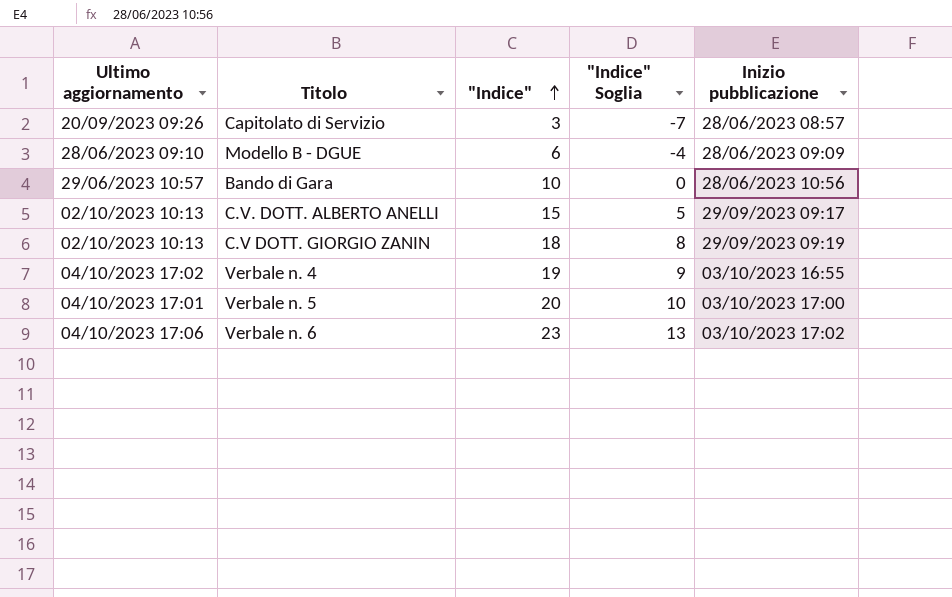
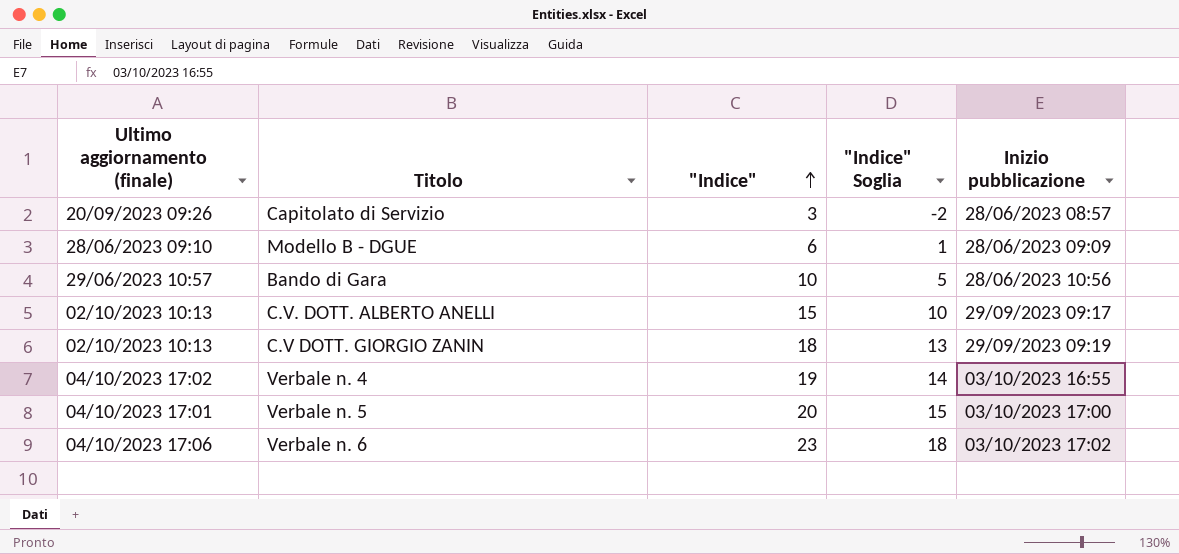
column name: Ultimo aggiornamento -> Ultimo aggiornamento (finale)
column "Indice" Soglia | formula: ["Indice"] - 10 -> ["Indice"] - 5

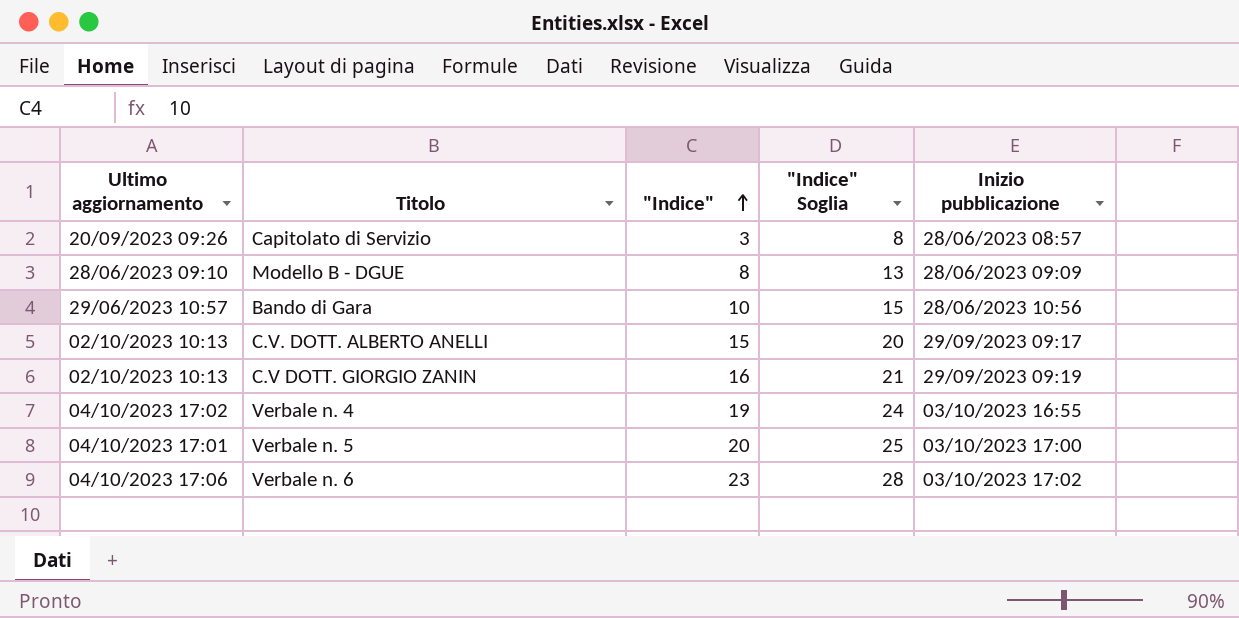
column name: Ultimo aggiornamento (finale) -> Ultimo aggiornamento
column "Indice" Soglia | formula: ["Indice"] - 5 -> ["Indice"] + 5
Modello B - DGUE | "Indice": 6 -> 8
C.V DOTT. GIORGIO ZANIN | "Indice": 18 -> 16

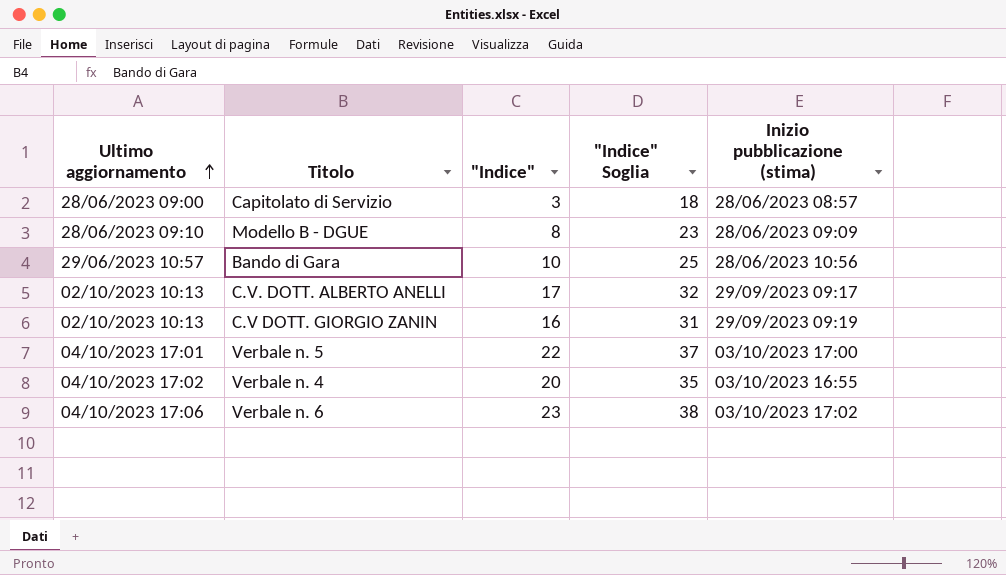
row order: "Indice" ascending -> Ultimo aggiornamento ascending
column "Indice" Soglia | formula: ["Indice"] + 5 -> ["Indice"] + 15
column name: Inizio pubblicazione -> Inizio pubblicazione (stima)
Capitolato di Servizio | Ultimo aggiornamento: 20/09/2023 09:26 -> 28/06/2023 09:00
C.V. DOTT. ALBERTO ANELLI | "Indice": 15 -> 17
Verbale n. 5 | "Indice": 20 -> 22
Verbale n. 4 | "Indice": 19 -> 20

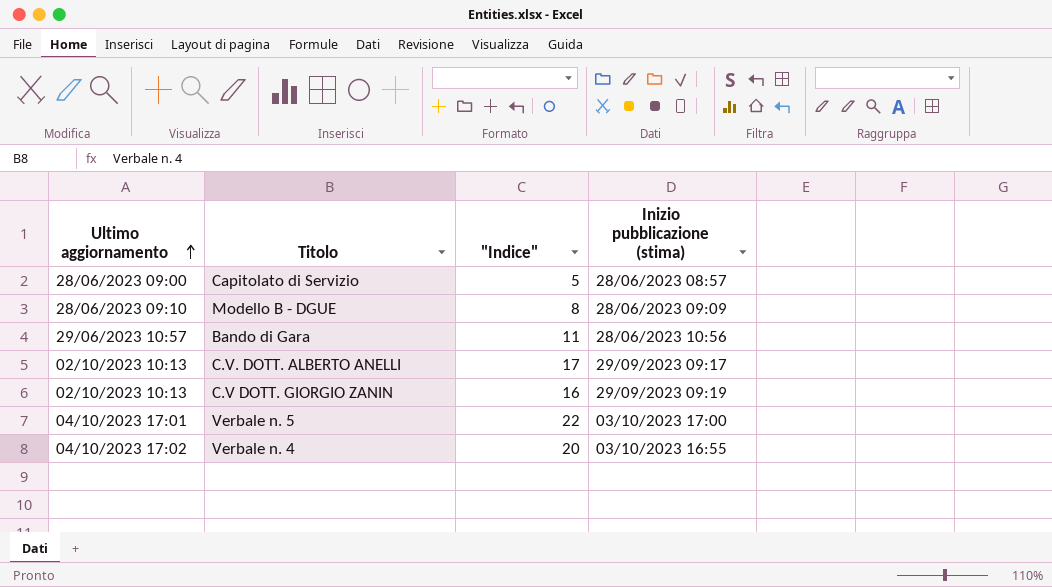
column "Indice" Soglia | formula: ["Indice"] + 15 -> none
row Verbale n. 6: 04/10/2023 17:06 | 23 | 38 | 03/10/2023 17:02 -> none
Capitolato di Servizio | "Indice": 3 -> 5
Bando di Gara | "Indice": 10 -> 11

